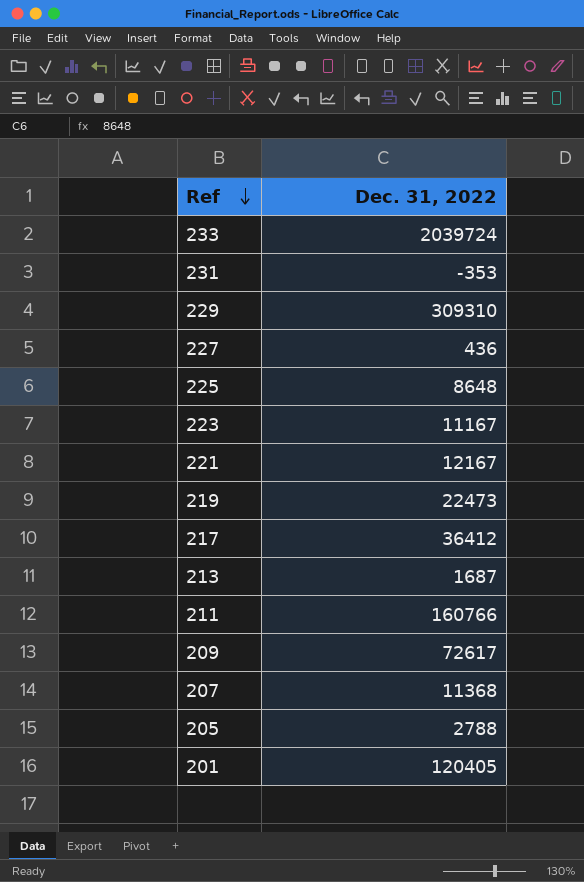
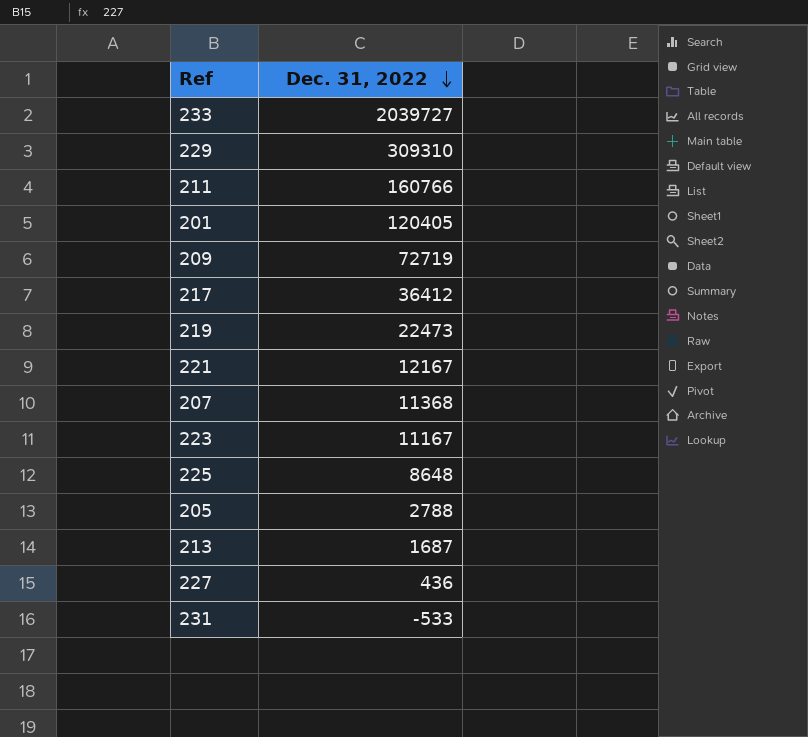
row order: Ref descending -> Dec. 31, 2022 descending
233 | Dec. 31, 2022: 2039724 -> 2039727
209 | Dec. 31, 2022: 72617 -> 72719
231 | Dec. 31, 2022: -353 -> -533

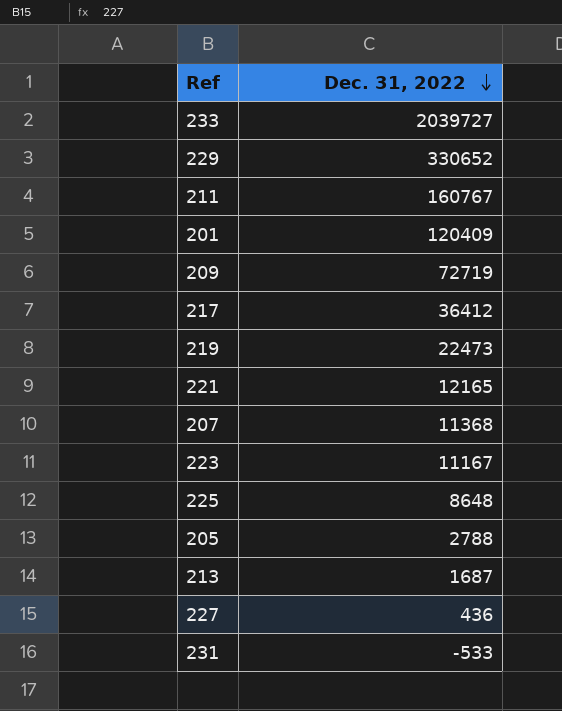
229 | Dec. 31, 2022: 309310 -> 330652
211 | Dec. 31, 2022: 160766 -> 160767
201 | Dec. 31, 2022: 120405 -> 120409
221 | Dec. 31, 2022: 12167 -> 12165

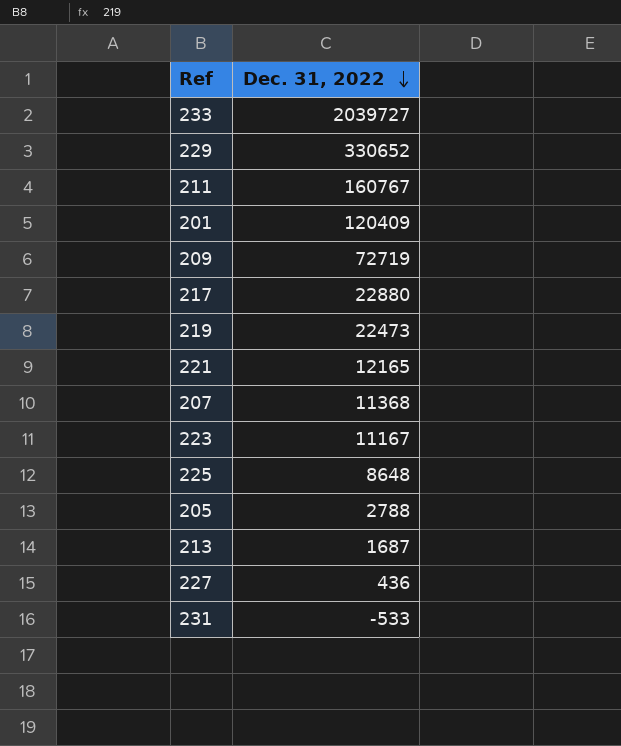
217 | Dec. 31, 2022: 36412 -> 22880

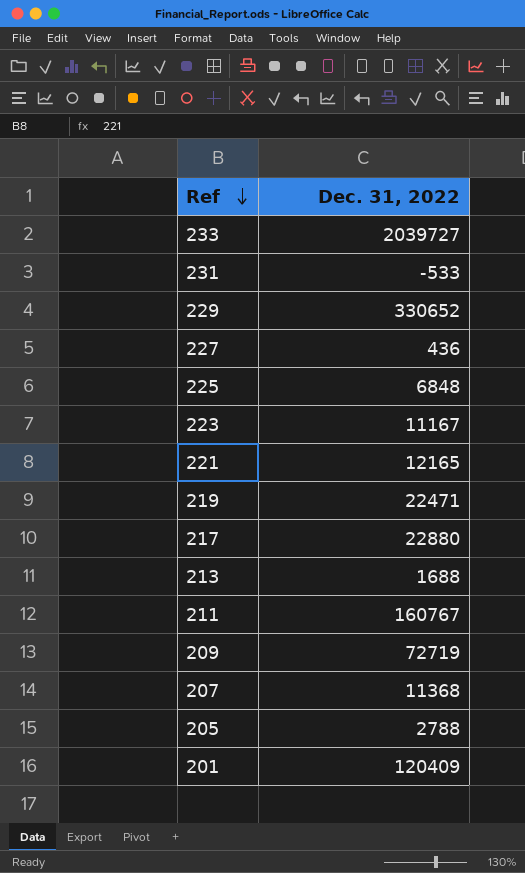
row order: Dec. 31, 2022 descending -> Ref descending
225 | Dec. 31, 2022: 8648 -> 6848
219 | Dec. 31, 2022: 22473 -> 22471
213 | Dec. 31, 2022: 1687 -> 1688

